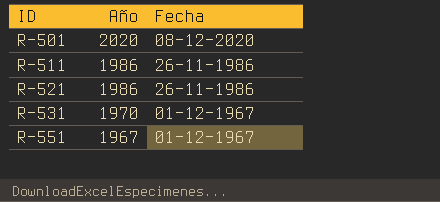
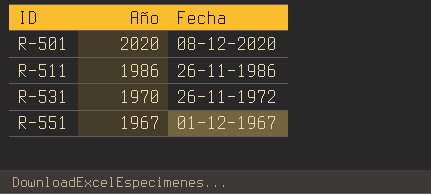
row R-521: 1986 | 26-11-1986 -> none
R-531 | Fecha: 01-12-1967 -> 26-11-1972

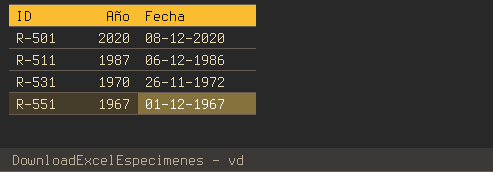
R-511 | Año: 1986 -> 1987
R-511 | Fecha: 26-11-1986 -> 06-12-1986

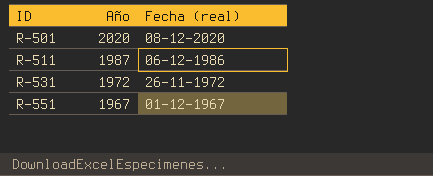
column name: Fecha -> Fecha (real)
R-531 | Año: 1970 -> 1972

